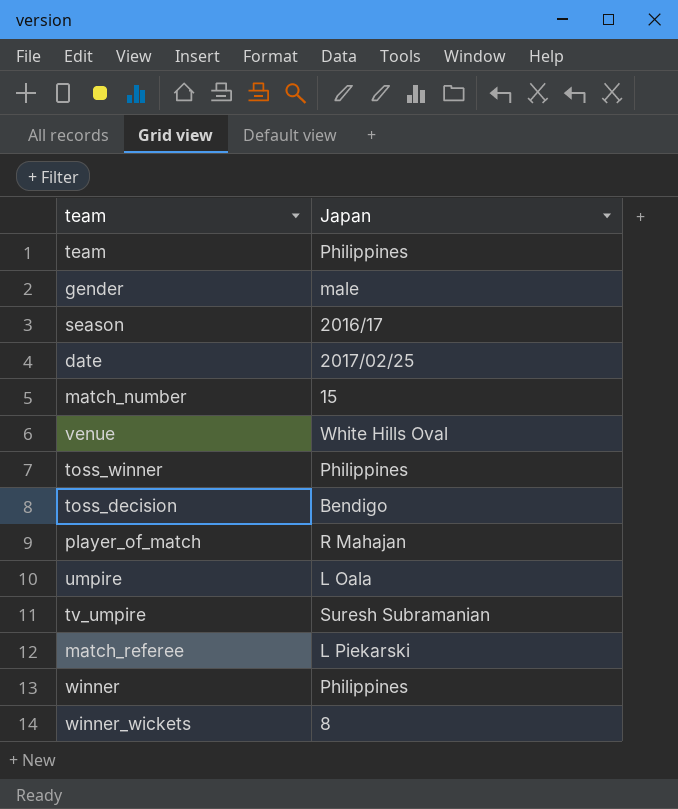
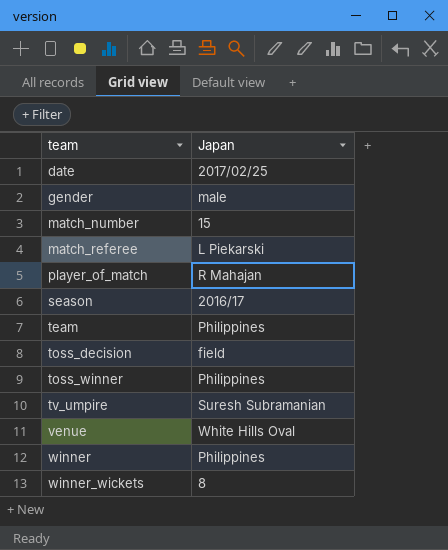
row order: none -> team ascending
row umpire: L Oala -> none
toss_decision | Japan: Bendigo -> field

